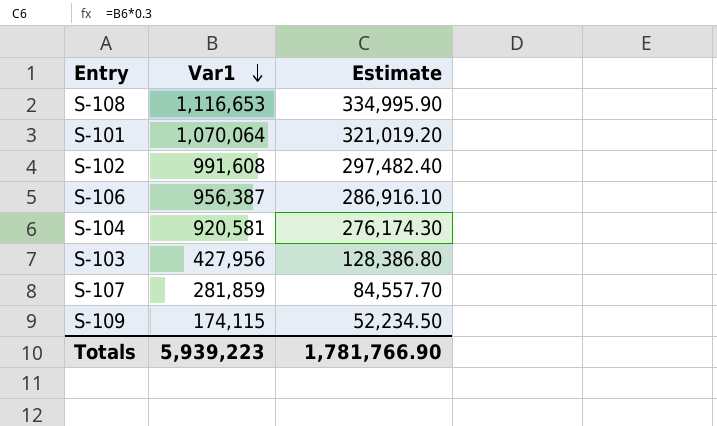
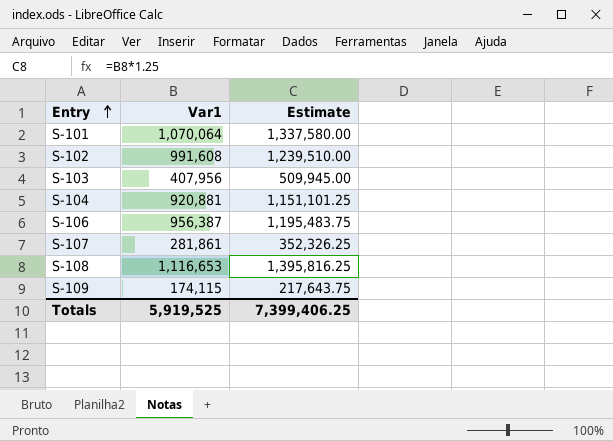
row order: Var1 descending -> Entry ascending
column Estimate | formula: [Var1] * 0.3 -> [Var1] * 1.25
S-103 | Var1: 427,956 -> 407,956
S-104 | Var1: 920,581 -> 920,881
S-107 | Var1: 281,859 -> 281,861
Totals | Var1: 5,939,223 -> 5,919,525
Totals | Estimate: 1,781,766.90 -> 7,399,406.25

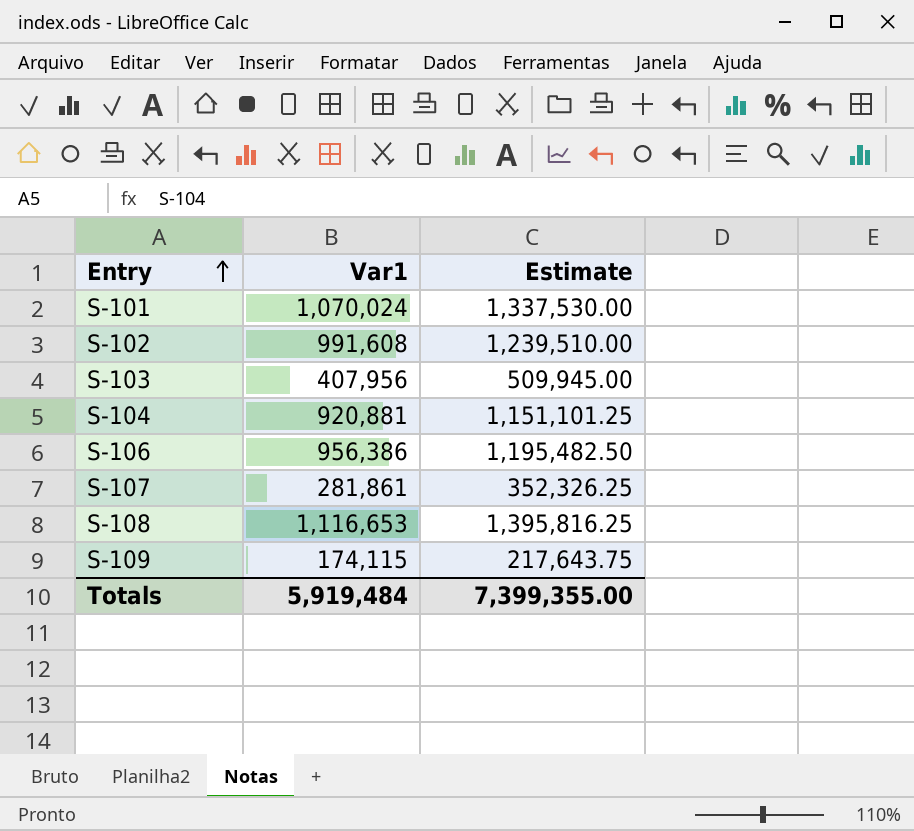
S-101 | Var1: 1,070,064 -> 1,070,024
S-101 | Estimate: 1,337,580.00 -> 1,337,530.00
S-106 | Var1: 956,387 -> 956,386
S-106 | Estimate: 1,195,483.75 -> 1,195,482.50
Totals | Var1: 5,919,525 -> 5,919,484
Totals | Estimate: 7,399,406.25 -> 7,399,355.00

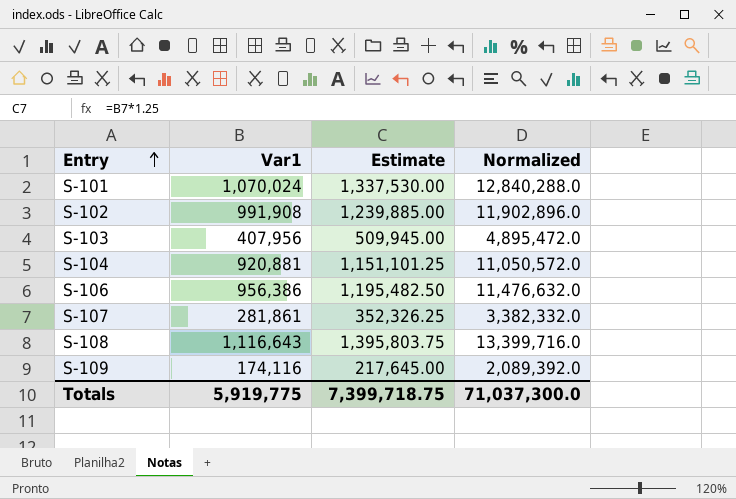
column Normalized | formula: none -> [Var1] * 12
S-102 | Var1: 991,608 -> 991,908
S-102 | Estimate: 1,239,510.00 -> 1,239,885.00
S-108 | Var1: 1,116,653 -> 1,116,643
S-108 | Estimate: 1,395,816.25 -> 1,395,803.75
S-109 | Var1: 174,115 -> 174,116
S-109 | Estimate: 217,643.75 -> 217,645.00
Totals | Var1: 5,919,484 -> 5,919,775
Totals | Estimate: 7,399,355.00 -> 7,399,718.75

